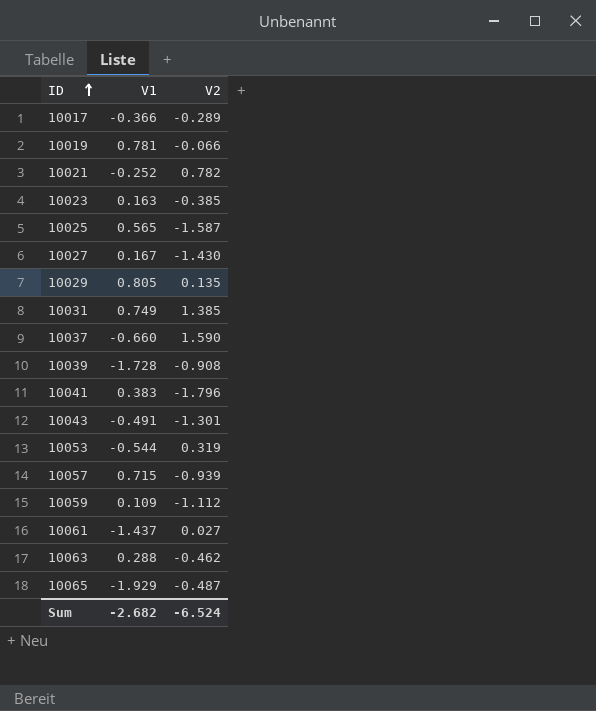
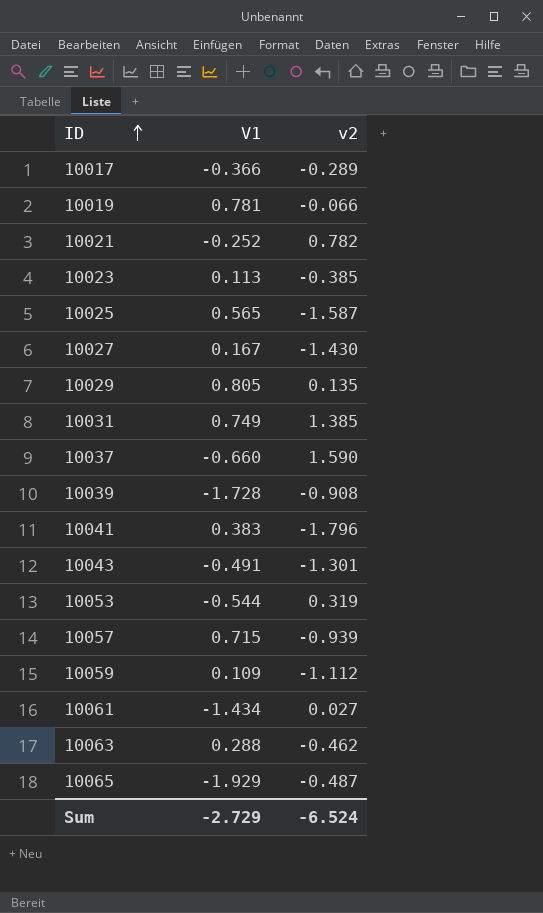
column name: V2 -> v2
10023 | V1: 0.163 -> 0.113
10061 | V1: -1.437 -> -1.434
Sum | V1: -2.682 -> -2.729

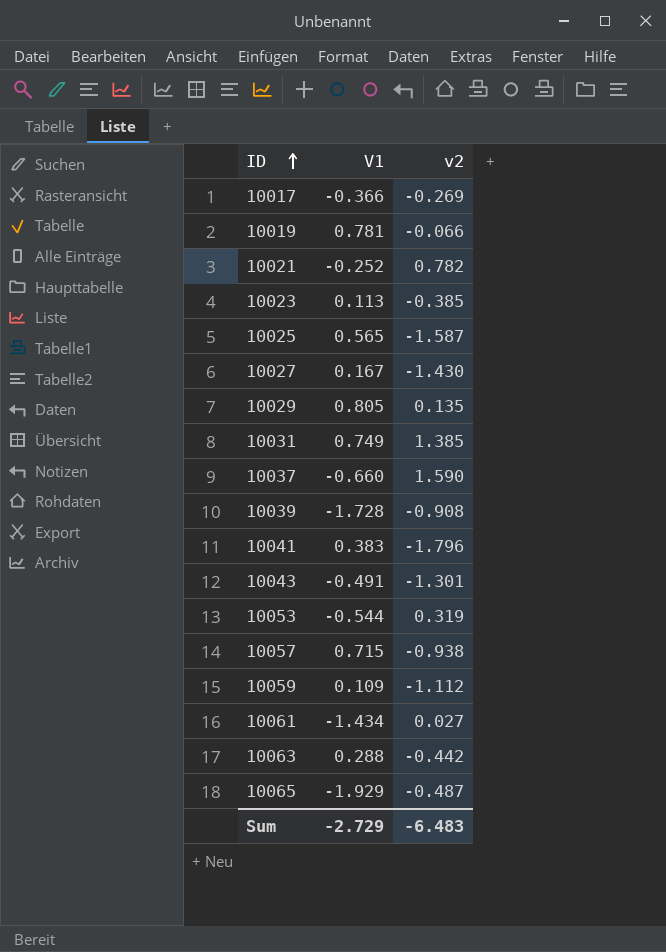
10017 | v2: -0.289 -> -0.269
10057 | v2: -0.939 -> -0.938
10063 | v2: -0.462 -> -0.442
Sum | v2: -6.524 -> -6.483

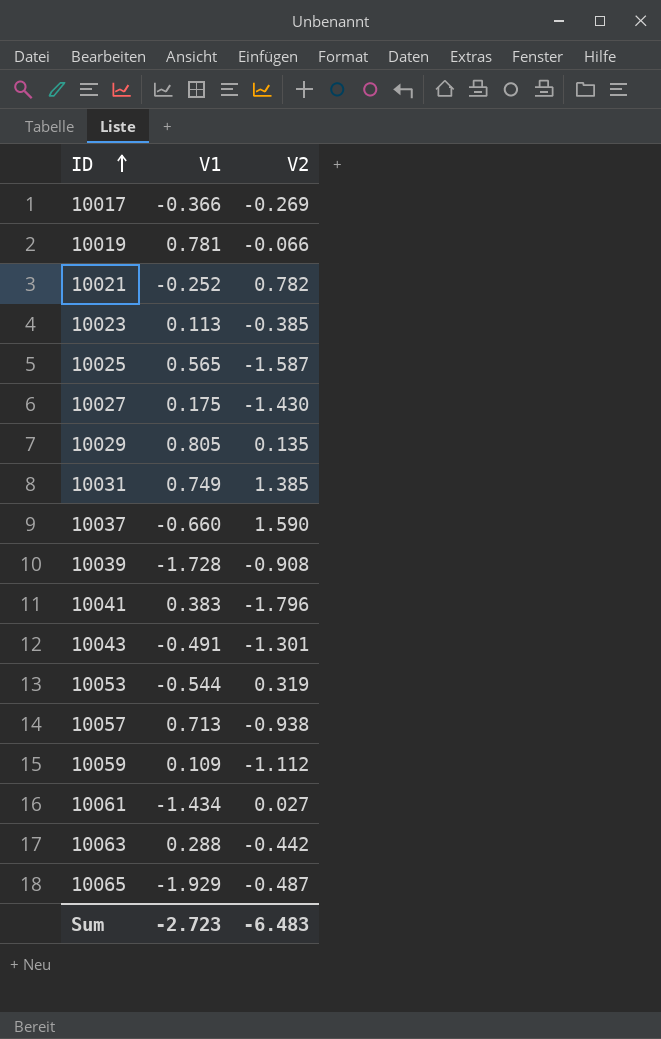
column name: v2 -> V2
10027 | V1: 0.167 -> 0.175
10057 | V1: 0.715 -> 0.713
Sum | V1: -2.729 -> -2.723

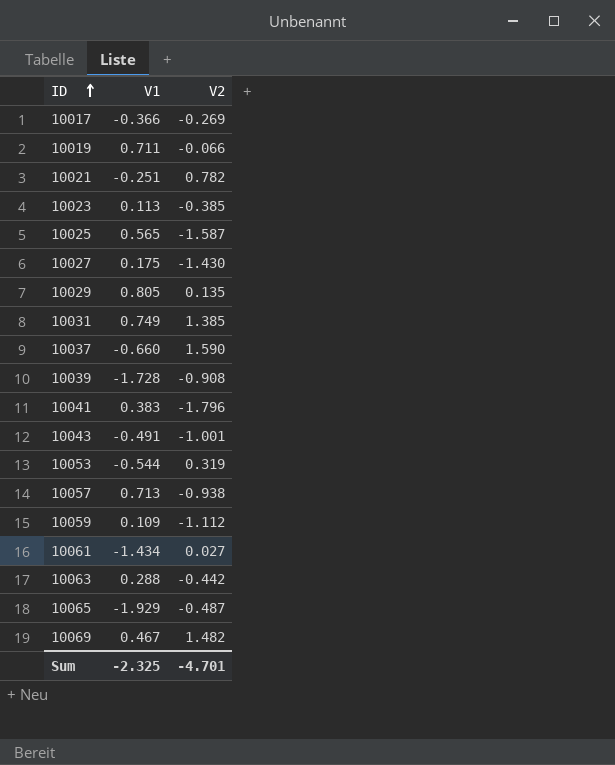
10019 | V1: 0.781 -> 0.711
10021 | V1: -0.252 -> -0.251
10043 | V2: -1.301 -> -1.001
row 10069: none -> 0.467 | 1.482
Sum | V1: -2.723 -> -2.325
Sum | V2: -6.483 -> -4.701

